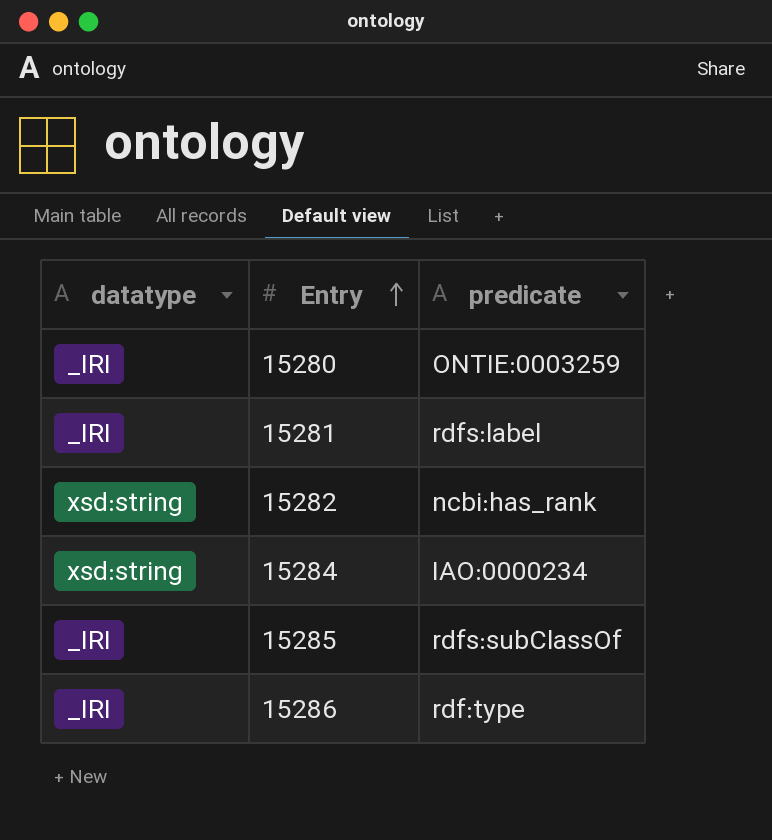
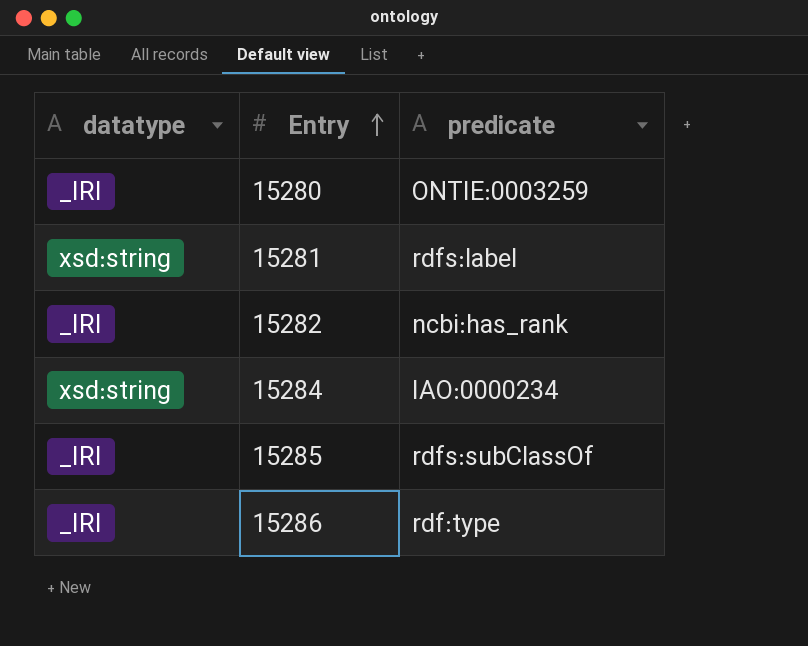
15281 | datatype: _IRI -> xsd:string
15282 | datatype: xsd:string -> _IRI

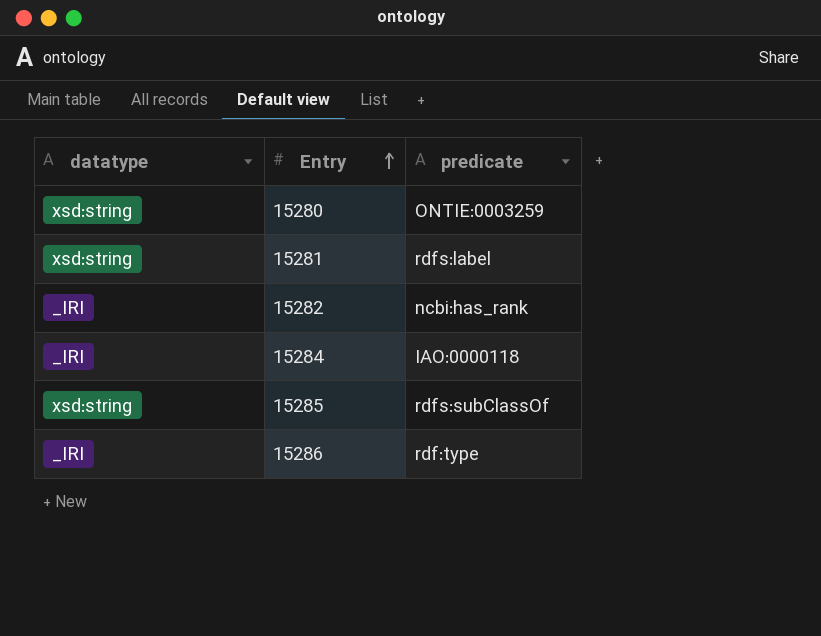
15280 | datatype: _IRI -> xsd:string
15284 | datatype: xsd:string -> _IRI
15284 | predicate: IAO:0000234 -> IAO:0000118
15285 | datatype: _IRI -> xsd:string

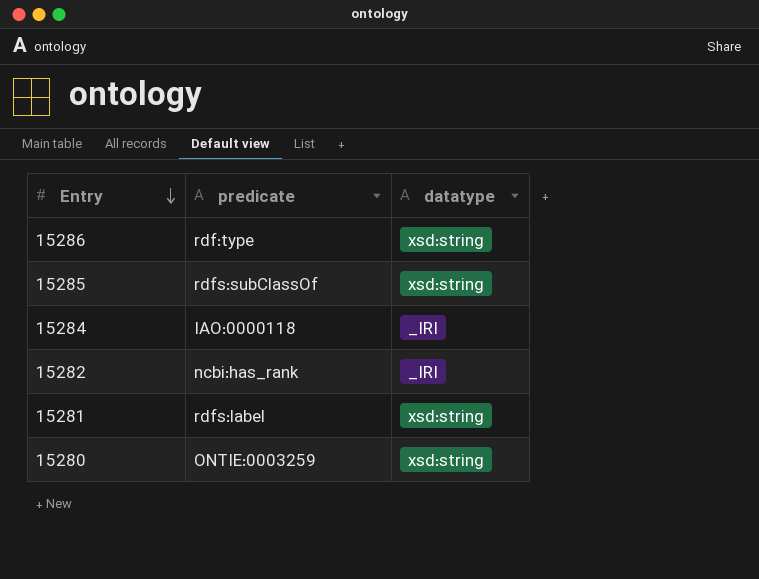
row order: Entry ascending -> Entry descending
column datatype | position: 1 -> 3
15286 | datatype: _IRI -> xsd:string

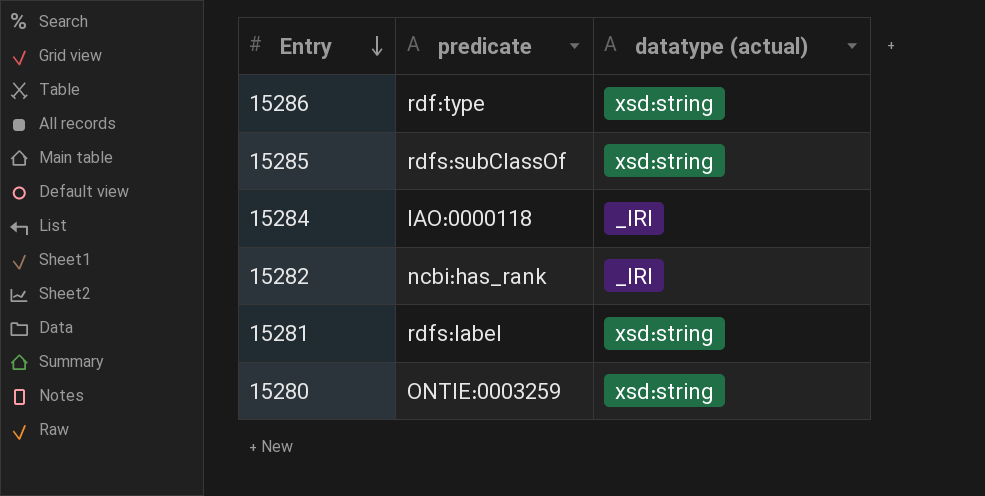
column name: datatype -> datatype (actual)

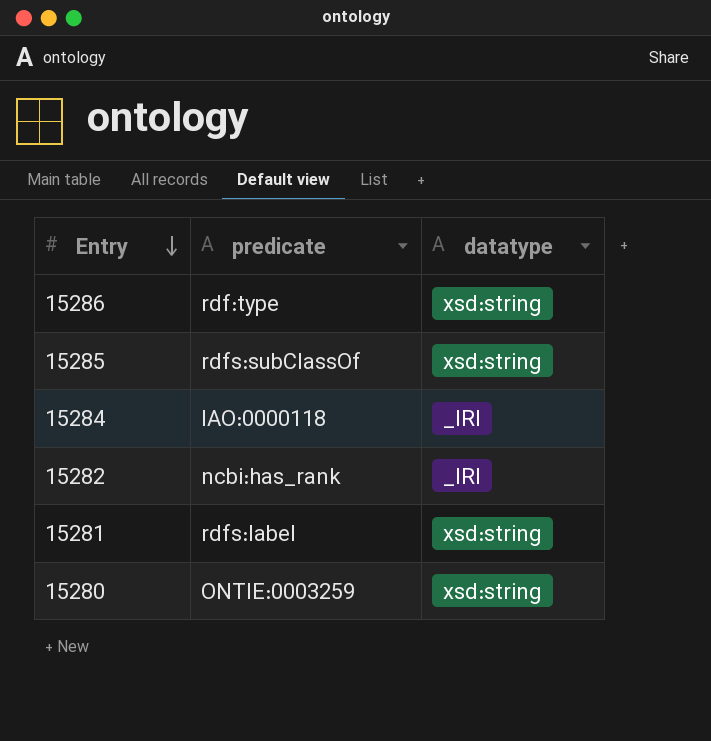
column name: datatype (actual) -> datatype

